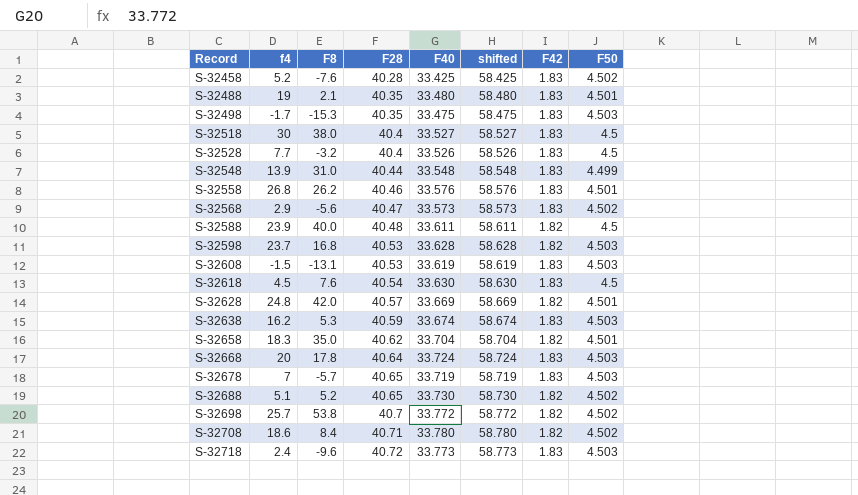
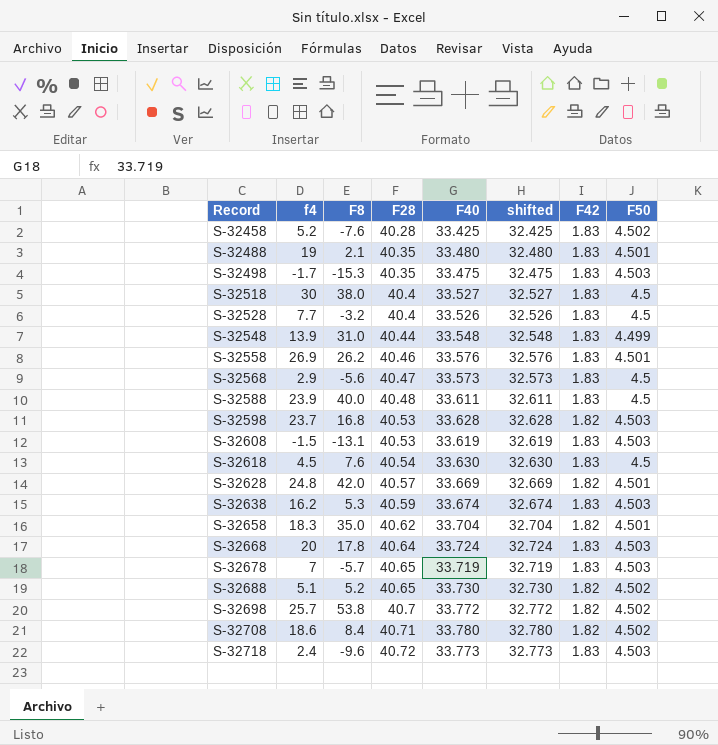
column shifted | formula: [F40] + 25 -> [F40] - 1
S-32558 | f4: 26.8 -> 26.9
S-32568 | F50: 4.502 -> 4.5
S-32588 | F42: 1.82 -> 1.83

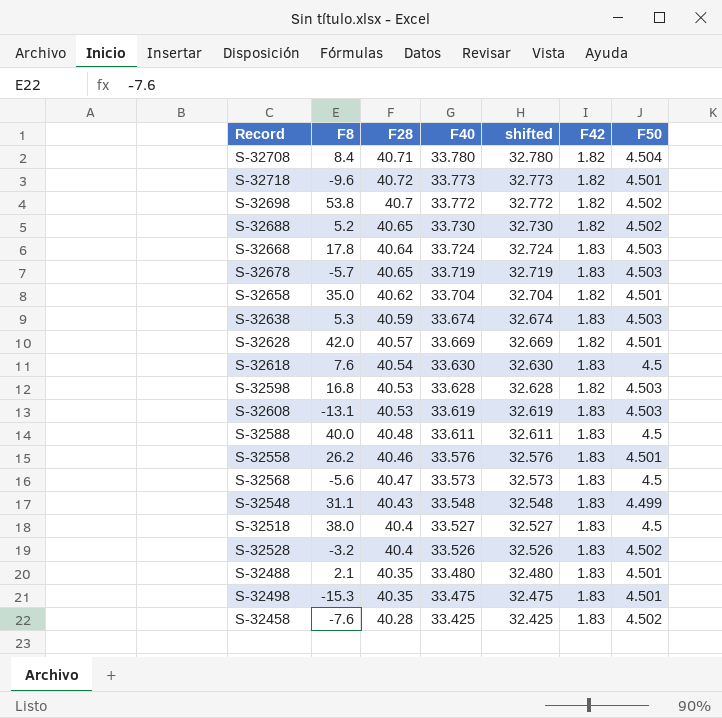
row order: Record ascending -> F40 descending
column f4 | position: 2 -> none
S-32708 | F50: 4.502 -> 4.504
S-32718 | F42: 1.83 -> 1.82
S-32718 | F50: 4.503 -> 4.501
S-32548 | F8: 31.0 -> 31.1
S-32548 | F28: 40.44 -> 40.43
S-32528 | F50: 4.5 -> 4.502
S-32498 | F50: 4.503 -> 4.501

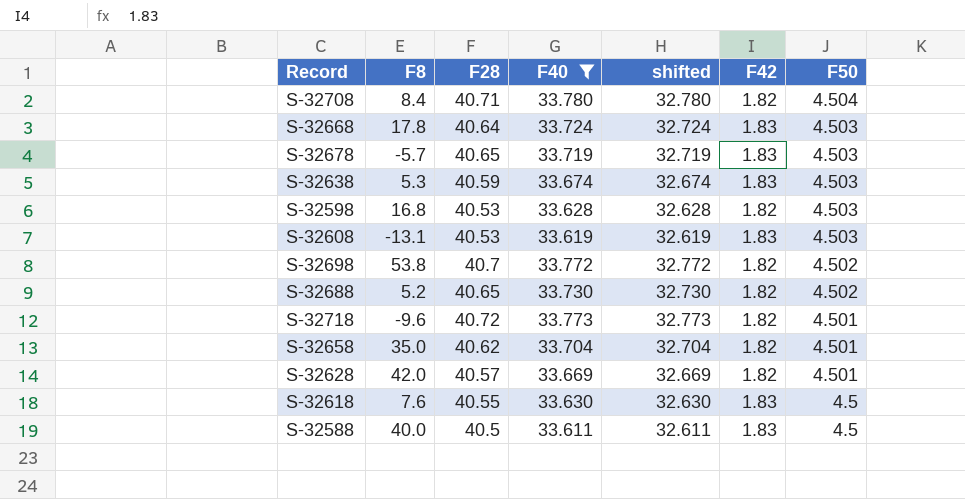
filter: none -> F40 >= 33.611
row order: F40 descending -> F50 descending
S-32618 | F28: 40.54 -> 40.55
S-32588 | F28: 40.48 -> 40.5

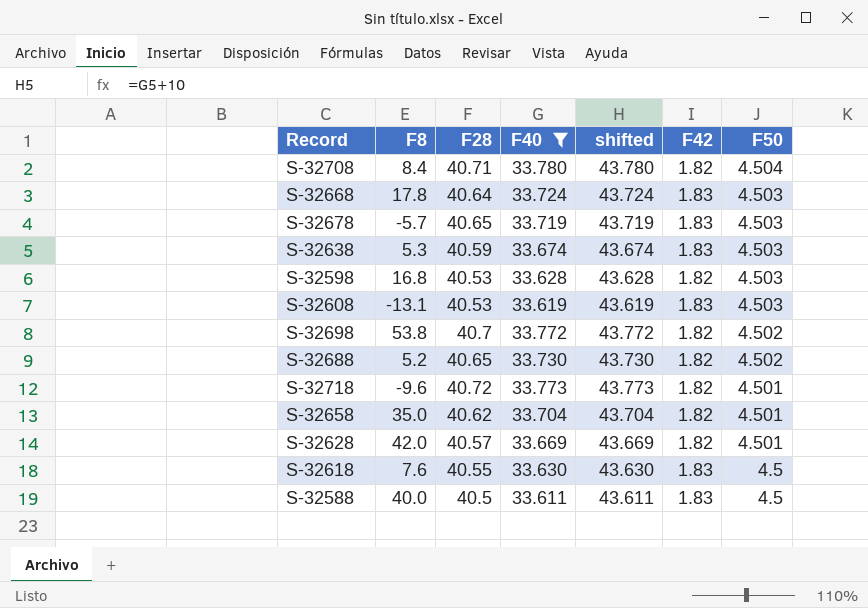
column shifted | formula: [F40] - 1 -> [F40] + 10

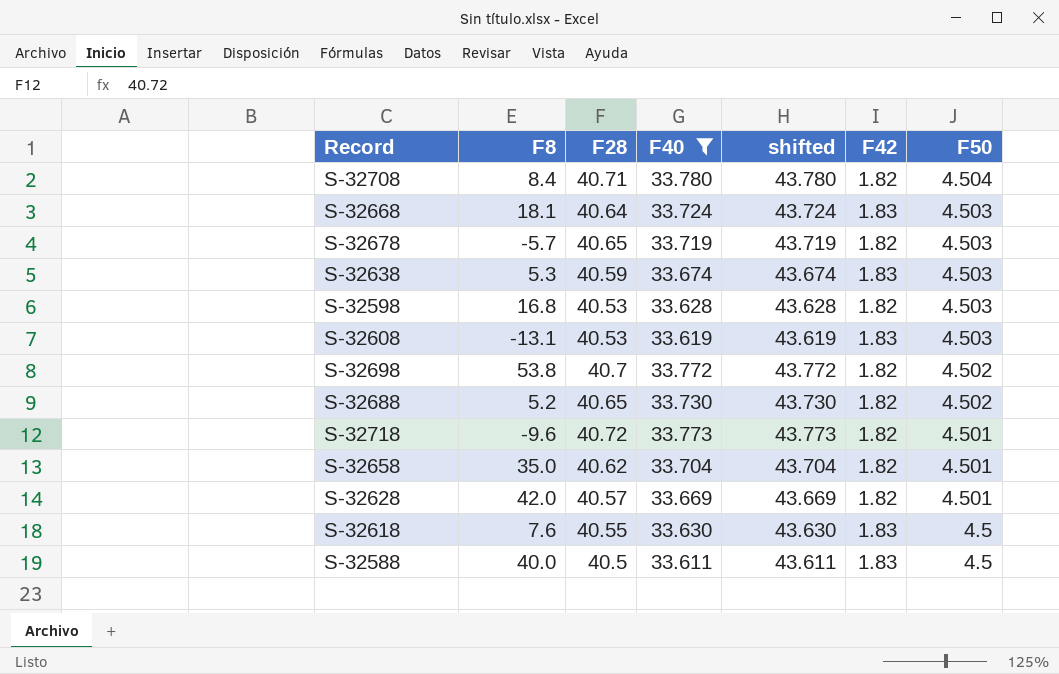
S-32668 | F8: 17.8 -> 18.1
S-32678 | F42: 1.83 -> 1.82

